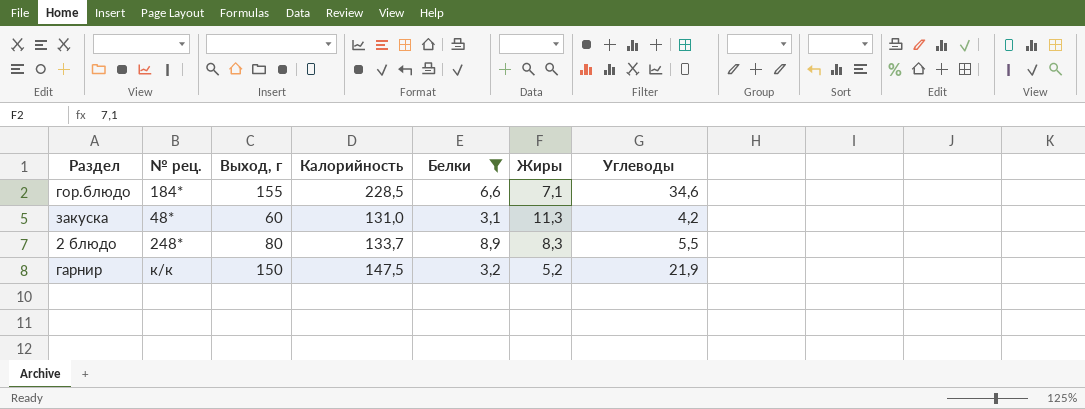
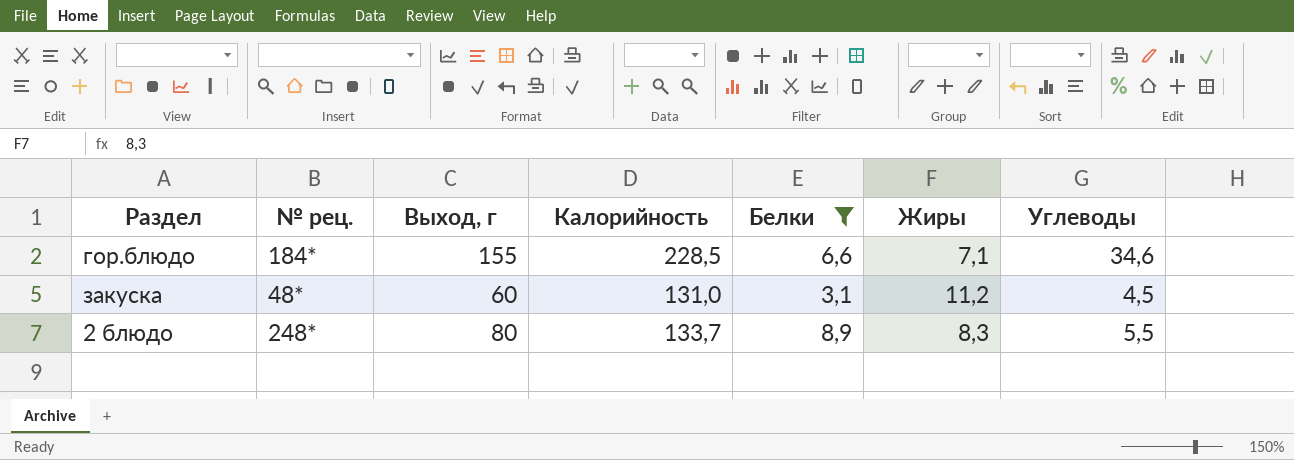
row гарнир: к/к | 150 | 147,5 | 3,2 | 5,2 | 21,9 -> none
закуска | Жиры: 11,3 -> 11,2
закуска | Углеводы: 4,2 -> 4,5

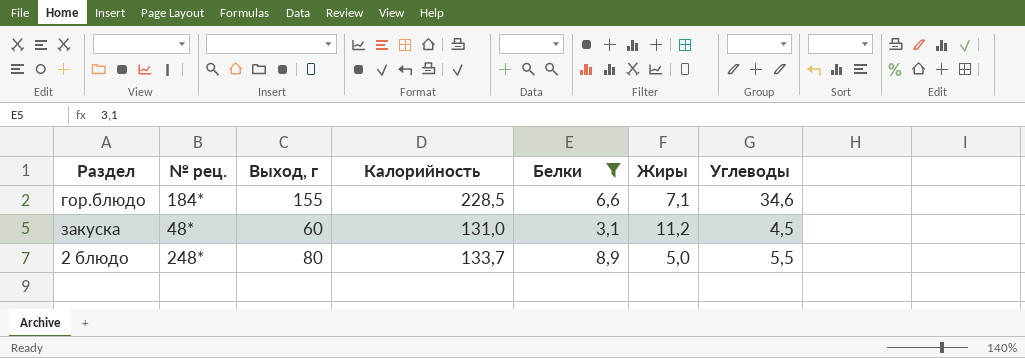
2 блюдо | Жиры: 8,3 -> 5,0

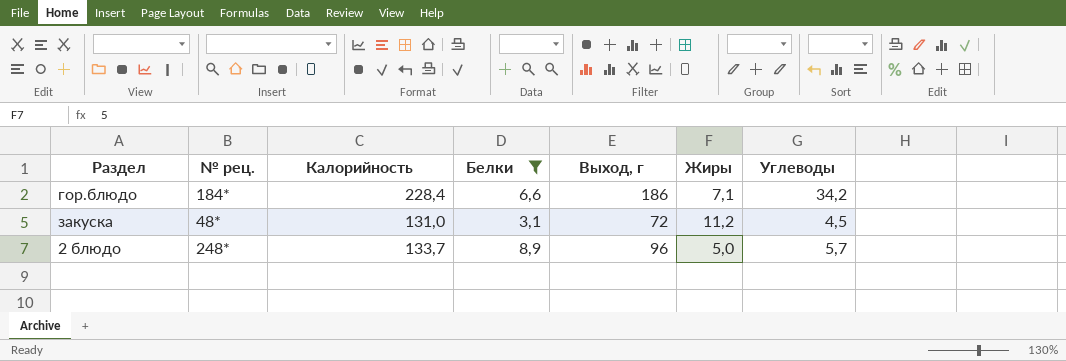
column Выход, г | position: 3 -> 5
гор.блюдо | Калорийность: 228,5 -> 228,4
гор.блюдо | Выход, г: 155 -> 186
гор.блюдо | Углеводы: 34,6 -> 34,2
закуска | Выход, г: 60 -> 72
2 блюдо | Выход, г: 80 -> 96
2 блюдо | Углеводы: 5,5 -> 5,7

